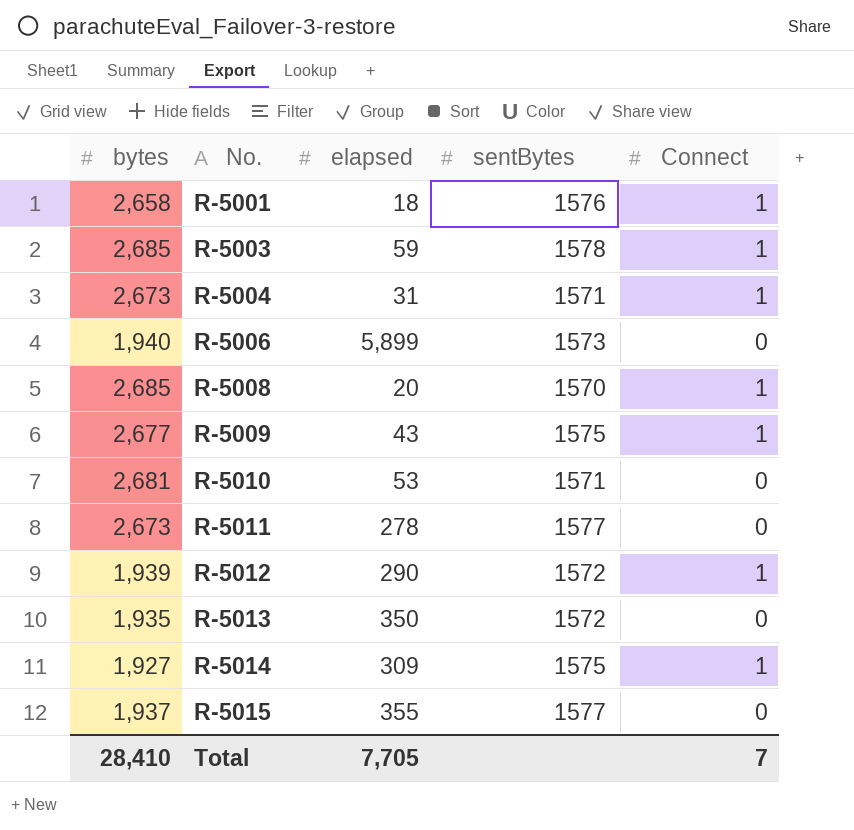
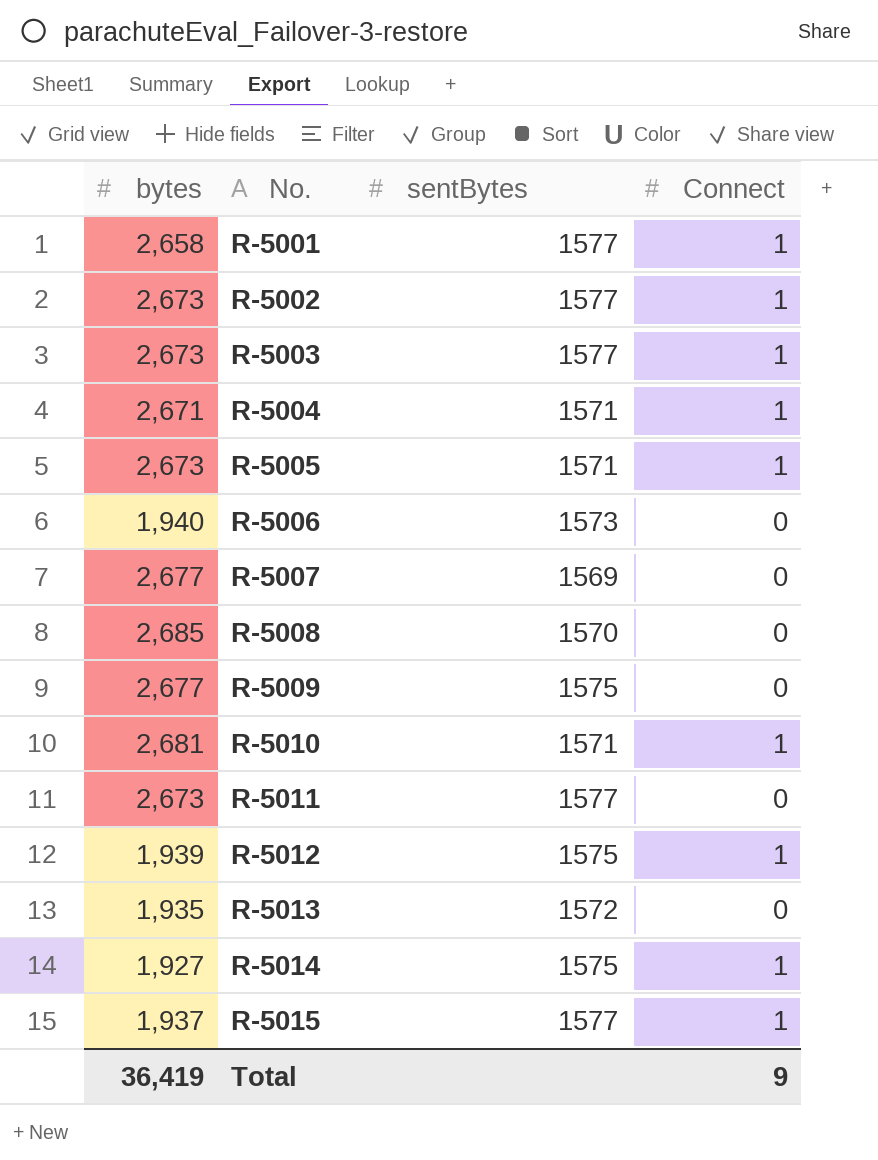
column elapsed | position: 3 -> none
R-5001 | sentBytes: 1576 -> 1577
row R-5002: none -> 2,673 | 1577 | 1
R-5003 | bytes: 2,685 -> 2,673
R-5003 | sentBytes: 1578 -> 1577
R-5004 | bytes: 2,673 -> 2,671
row R-5005: none -> 2,673 | 1571 | 1
row R-5007: none -> 2,677 | 1569 | 0
R-5008 | Connect: 1 -> 0
R-5009 | Connect: 1 -> 0
R-5010 | Connect: 0 -> 1
R-5012 | sentBytes: 1572 -> 1575
R-5015 | Connect: 0 -> 1
Total | bytes: 28,410 -> 36,419
Total | Connect: 7 -> 9

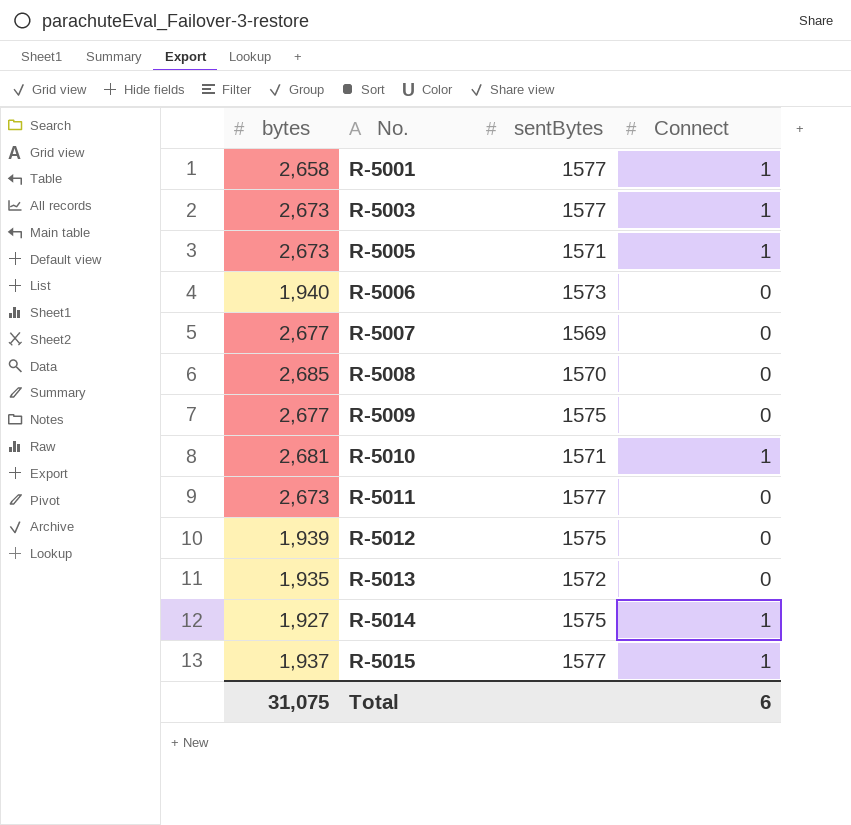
row R-5002: 2,673 | 1577 | 1 -> none
row R-5004: 2,671 | 1571 | 1 -> none
R-5012 | Connect: 1 -> 0
Total | bytes: 36,419 -> 31,075
Total | Connect: 9 -> 6

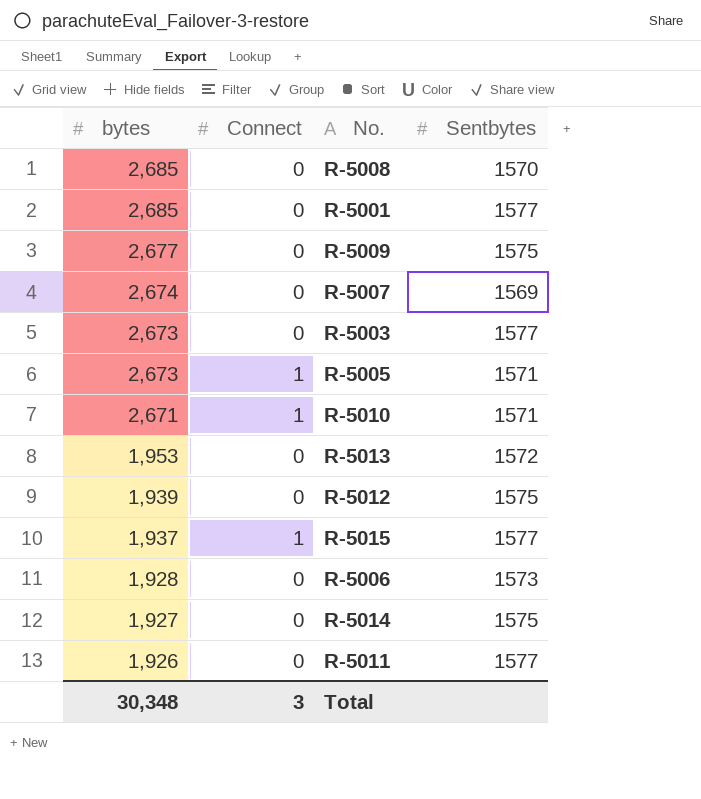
row order: No. ascending -> bytes descending
column Connect | position: 4 -> 2
column name: sentBytes -> Sentbytes
R-5001 | bytes: 2,658 -> 2,685
R-5001 | Connect: 1 -> 0
R-5007 | bytes: 2,677 -> 2,674
R-5003 | Connect: 1 -> 0
R-5010 | bytes: 2,681 -> 2,671
R-5013 | bytes: 1,935 -> 1,953
R-5006 | bytes: 1,940 -> 1,928
R-5014 | Connect: 1 -> 0
R-5011 | bytes: 2,673 -> 1,926
Total | bytes: 31,075 -> 30,348
Total | Connect: 6 -> 3

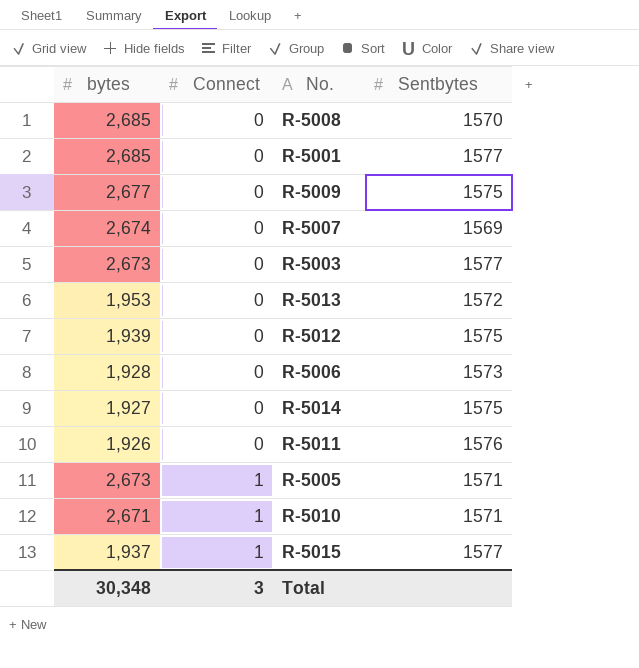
row order: bytes descending -> Connect ascending
R-5011 | Sentbytes: 1577 -> 1576

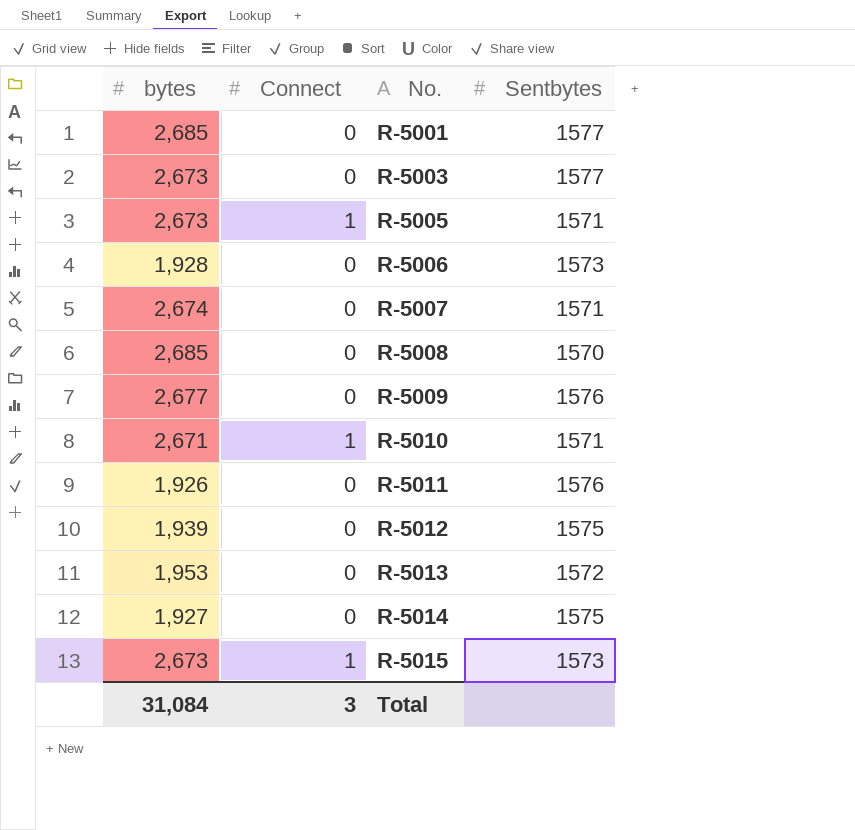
row order: Connect ascending -> No. ascending
R-5007 | Sentbytes: 1569 -> 1571
R-5009 | Sentbytes: 1575 -> 1576
R-5015 | bytes: 1,937 -> 2,673
R-5015 | Sentbytes: 1577 -> 1573
Total | bytes: 30,348 -> 31,084

